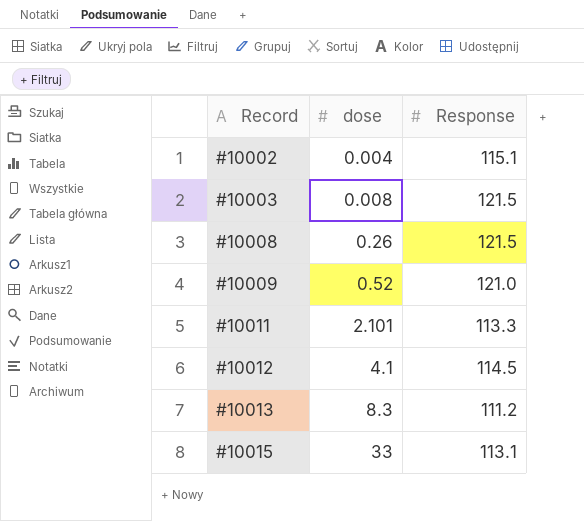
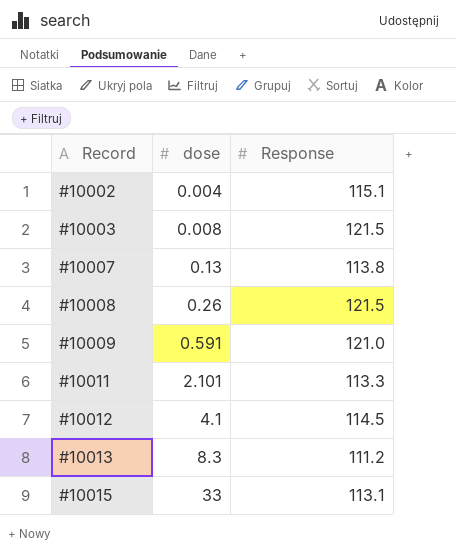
row #10007: none -> 0.13 | 113.8
#10009 | dose: 0.52 -> 0.591

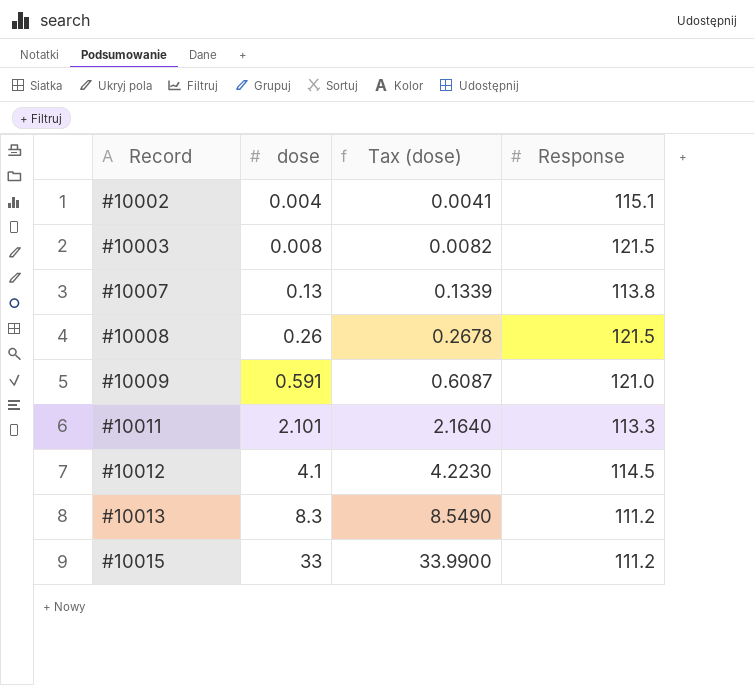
column Tax (dose) | formula: none -> [dose] * 1.03
#10015 | Response: 113.1 -> 111.2

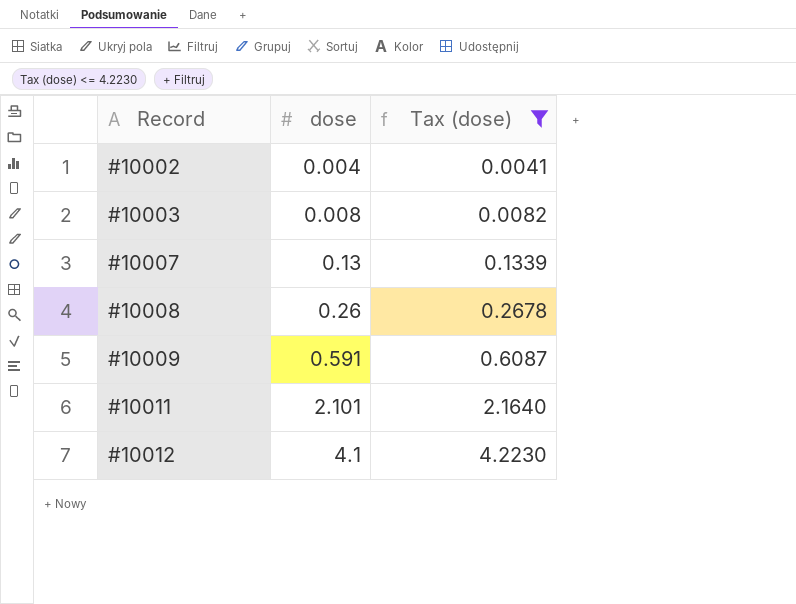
filter: none -> Tax (dose) <= 4.2230
column Response | position: 4 -> none

